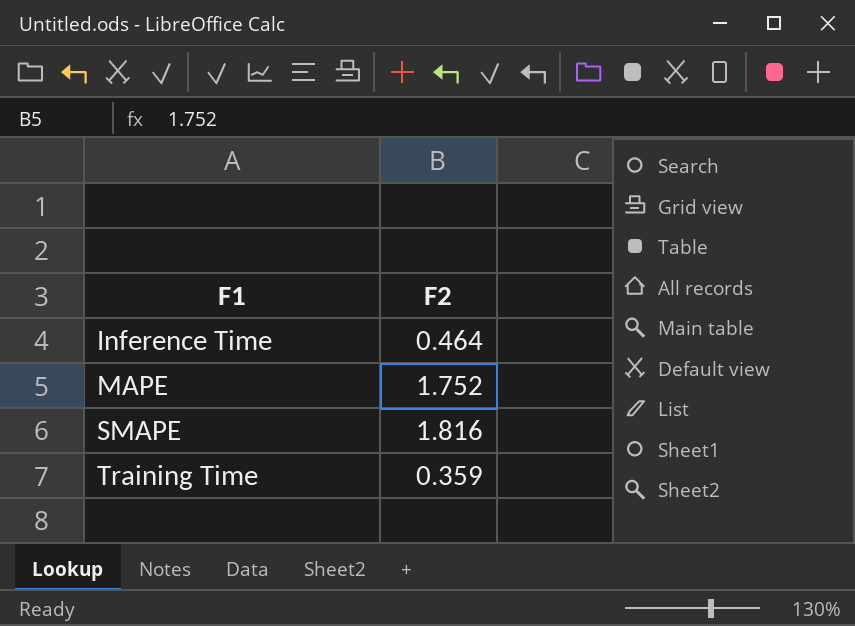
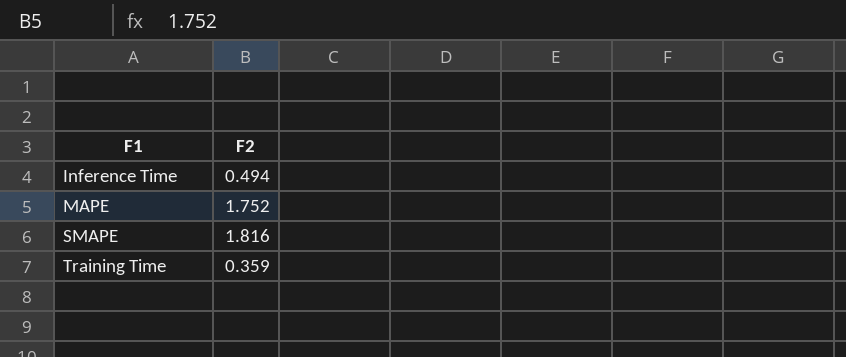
Inference Time | F2: 0.464 -> 0.494

